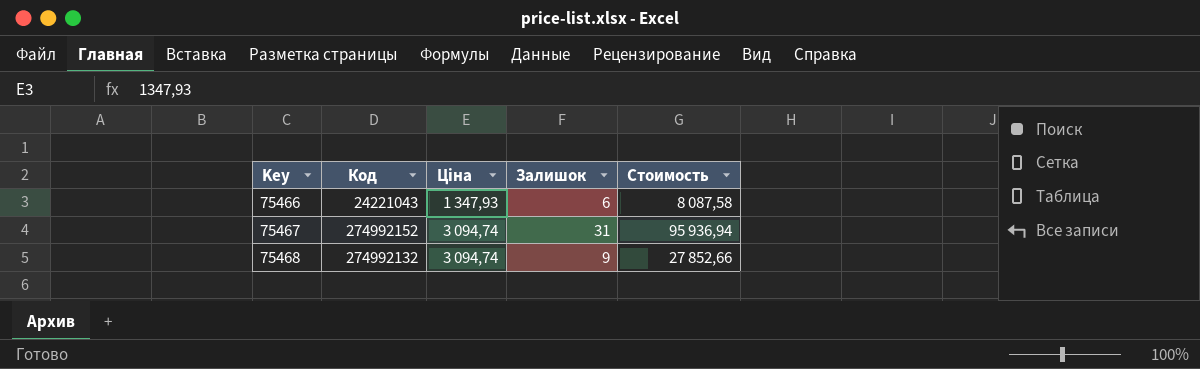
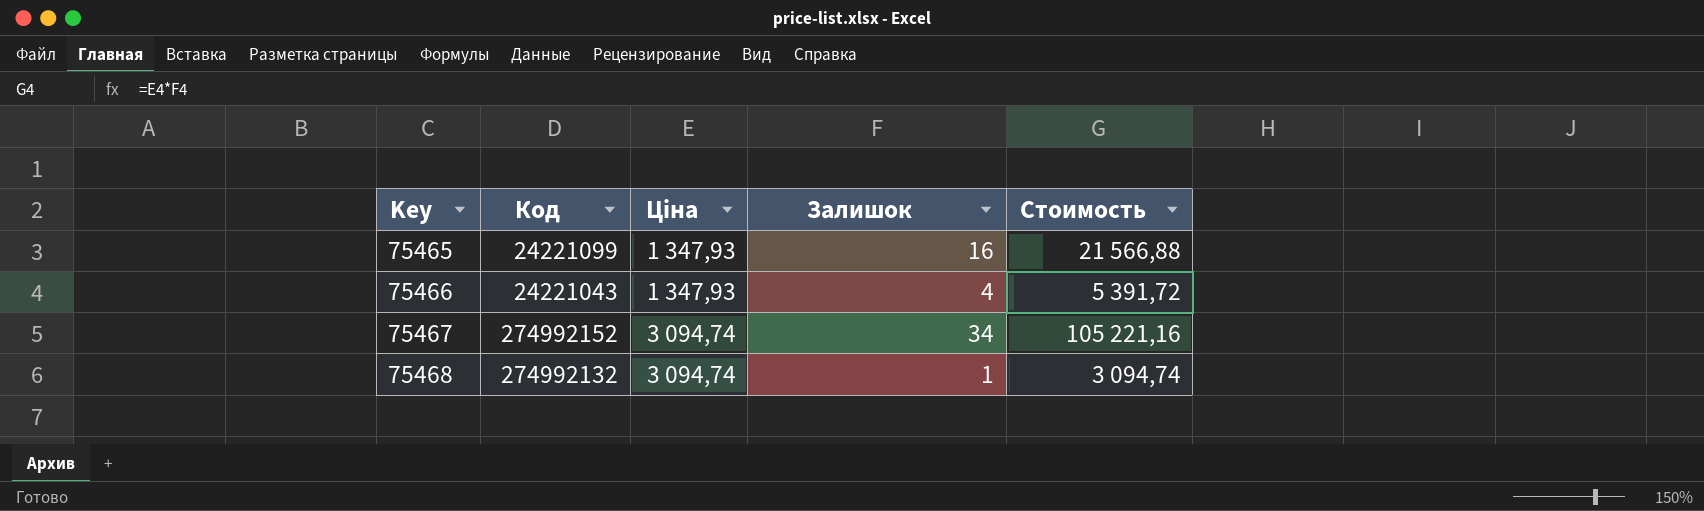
row 75465: none -> 24221099 | 1 347,93 | 16 | 21 566,88
75466 | Залишок: 6 -> 4
75466 | Стоимость: 8 087,58 -> 5 391,72
75467 | Залишок: 31 -> 34
75467 | Стоимость: 95 936,94 -> 105 221,16
75468 | Залишок: 9 -> 1
75468 | Стоимость: 27 852,66 -> 3 094,74

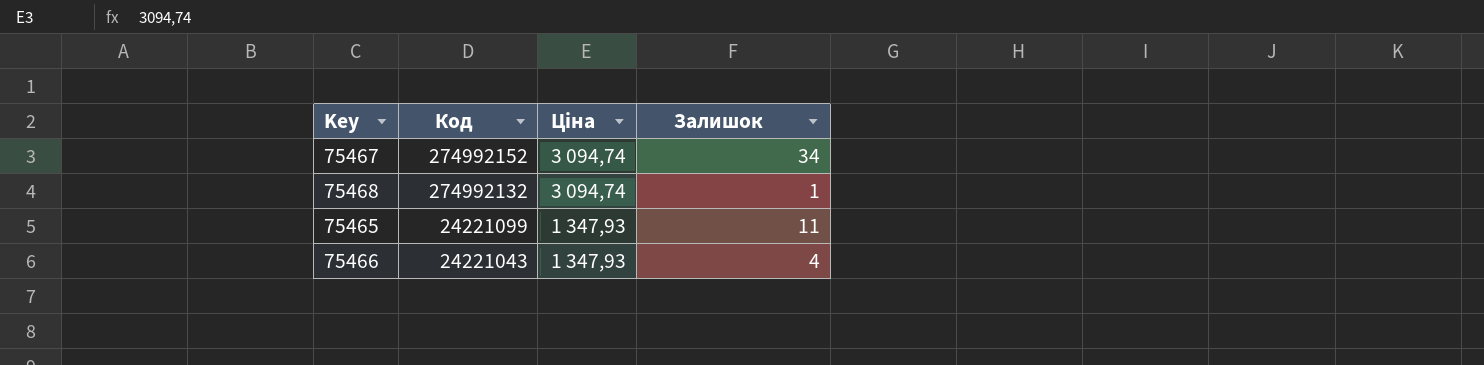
row order: Key ascending -> Код descending
column Стоимость | formula: [Ціна] * [Залишок] -> none
75465 | Залишок: 16 -> 11

